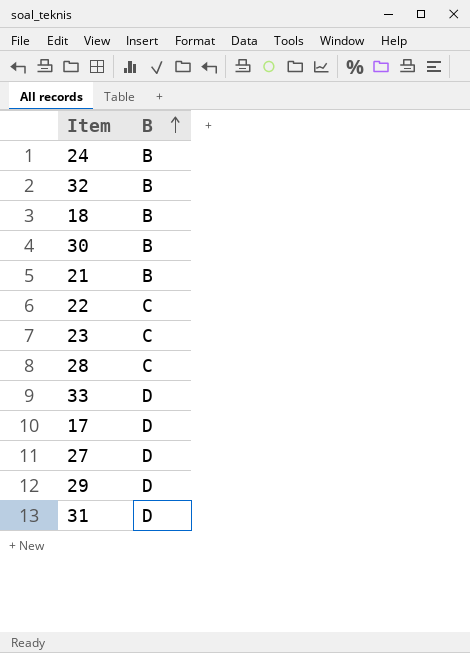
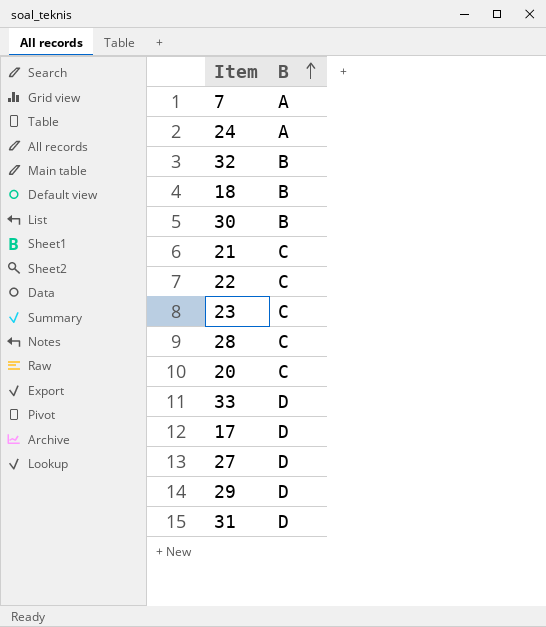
row 7: none -> A
24 | B: B -> A
21 | B: B -> C
row 20: none -> C

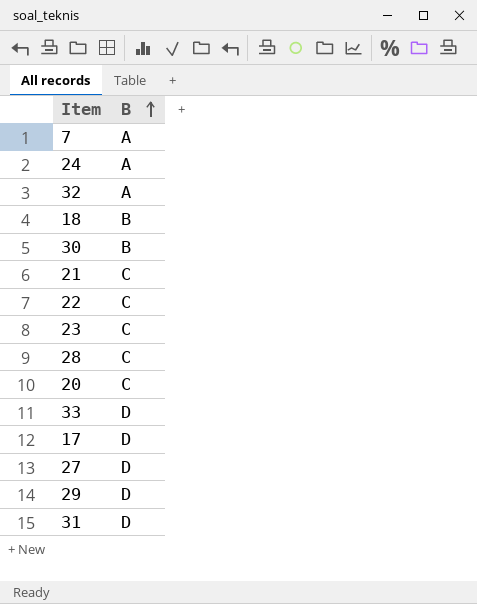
32 | B: B -> A

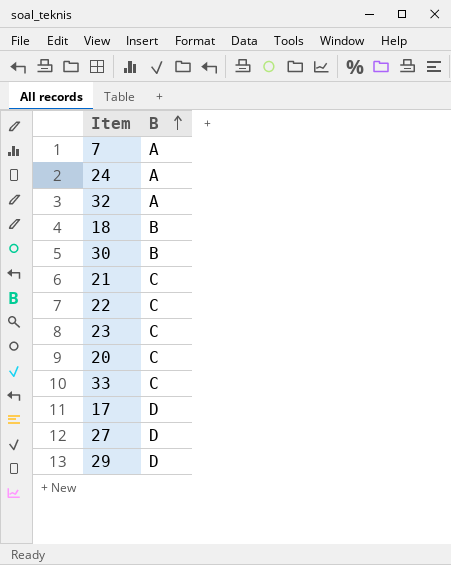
row 28: C -> none
row 31: D -> none
33 | B: D -> C

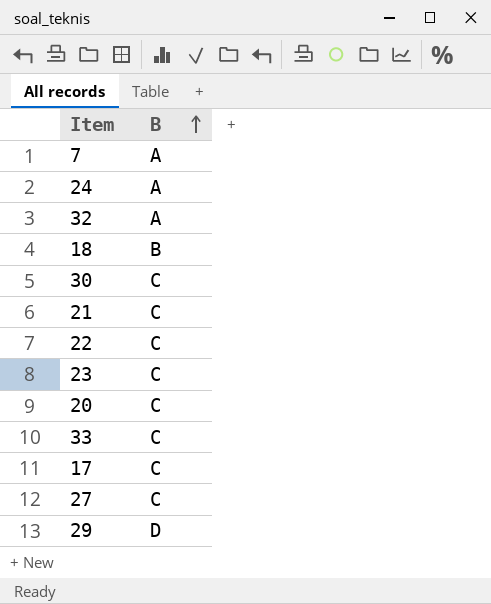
30 | B: B -> C
17 | B: D -> C
27 | B: D -> C

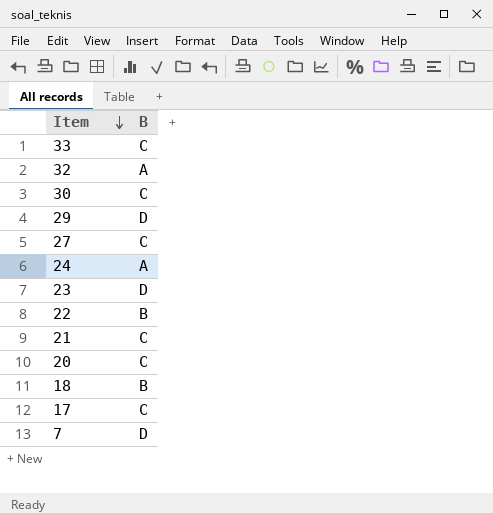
row order: B ascending -> Item descending
23 | B: C -> D
22 | B: C -> B
7 | B: A -> D

